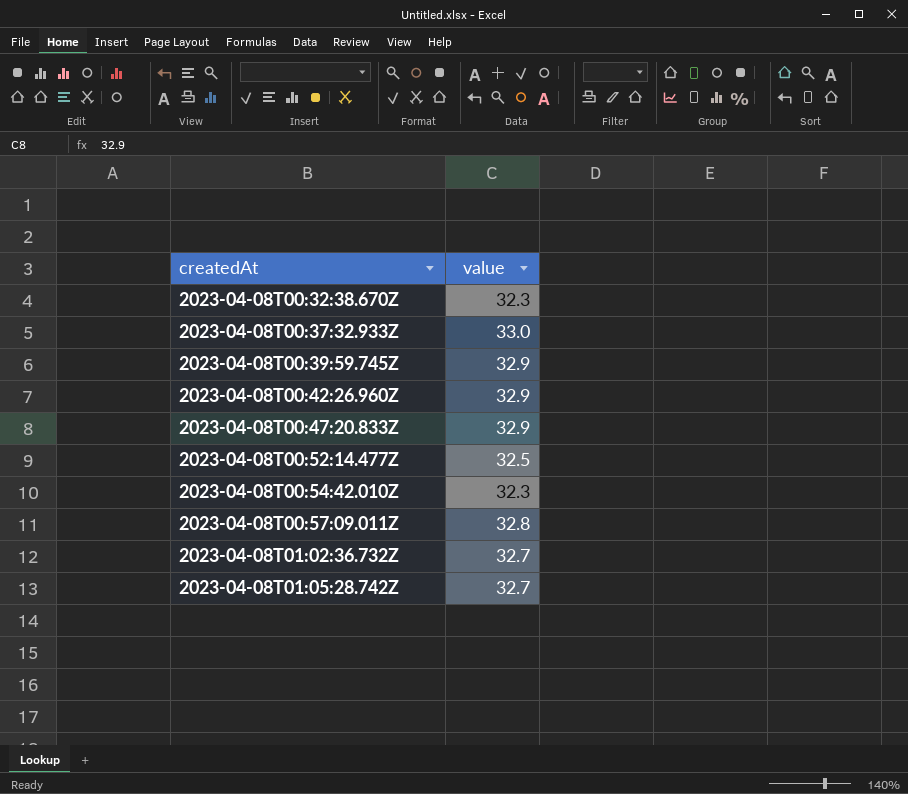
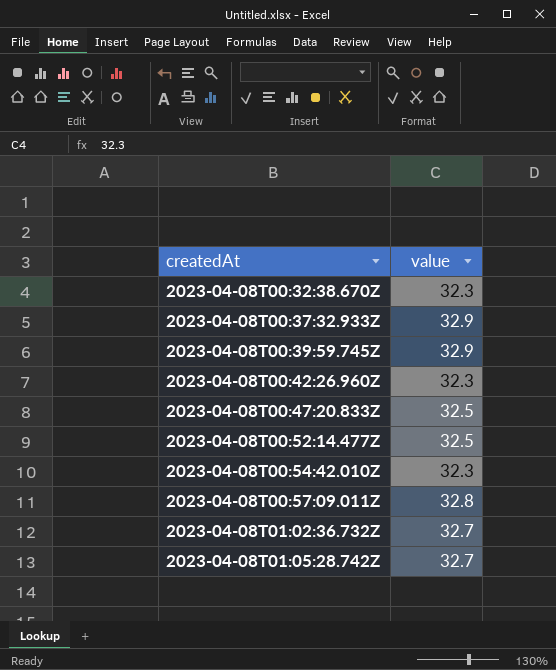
2023-04-08T00:37:32.933Z | value: 33.0 -> 32.9
2023-04-08T00:42:26.960Z | value: 32.9 -> 32.3
2023-04-08T00:47:20.833Z | value: 32.9 -> 32.5

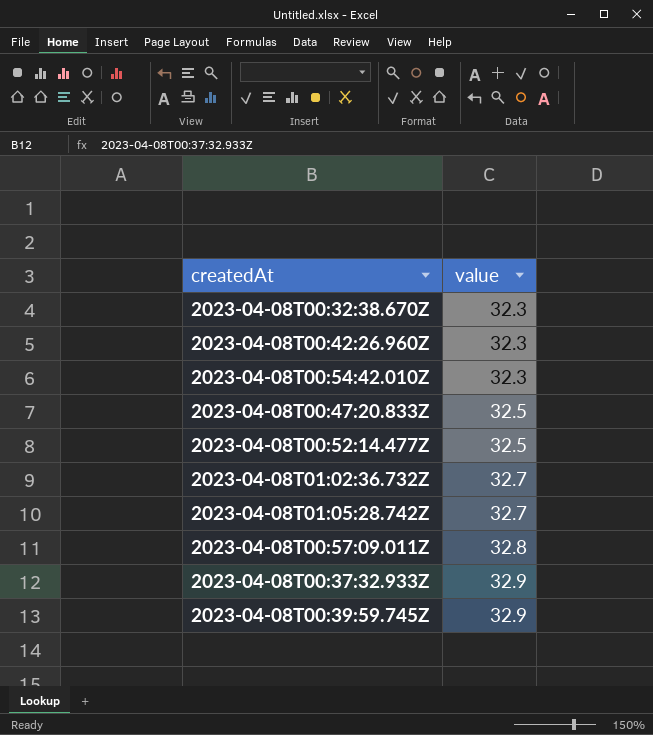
row order: createdAt ascending -> value ascending

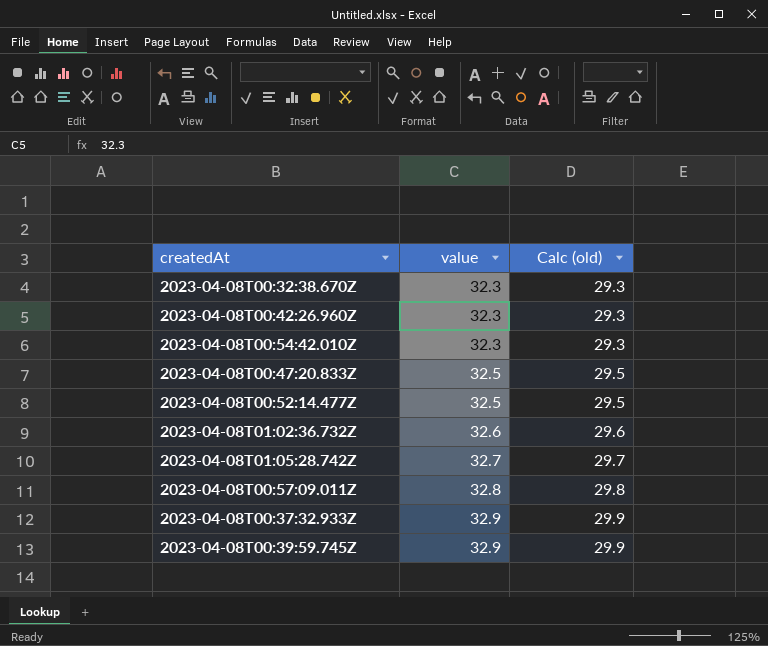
column Calc (old) | formula: none -> [value] - 3
2023-04-08T01:02:36.732Z | value: 32.7 -> 32.6

